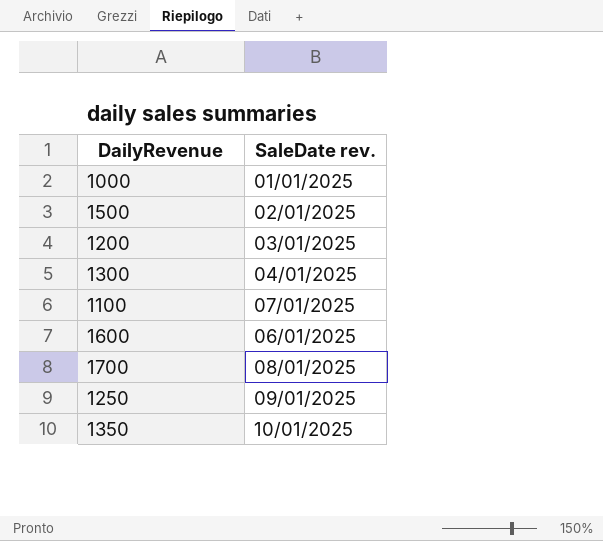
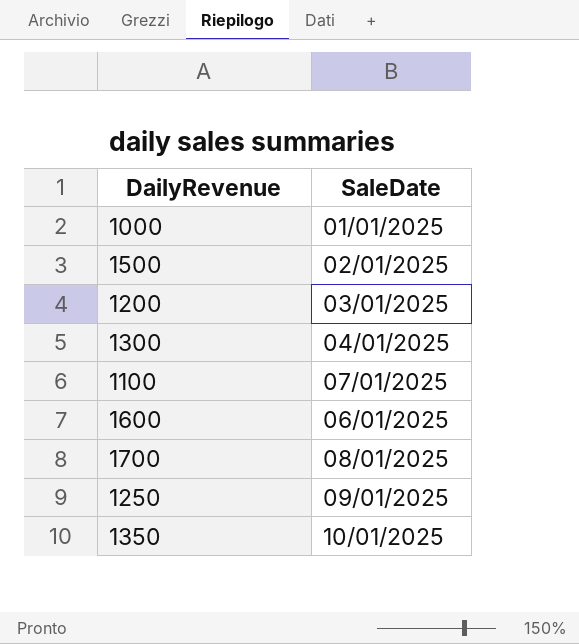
column name: SaleDate rev. -> SaleDate

